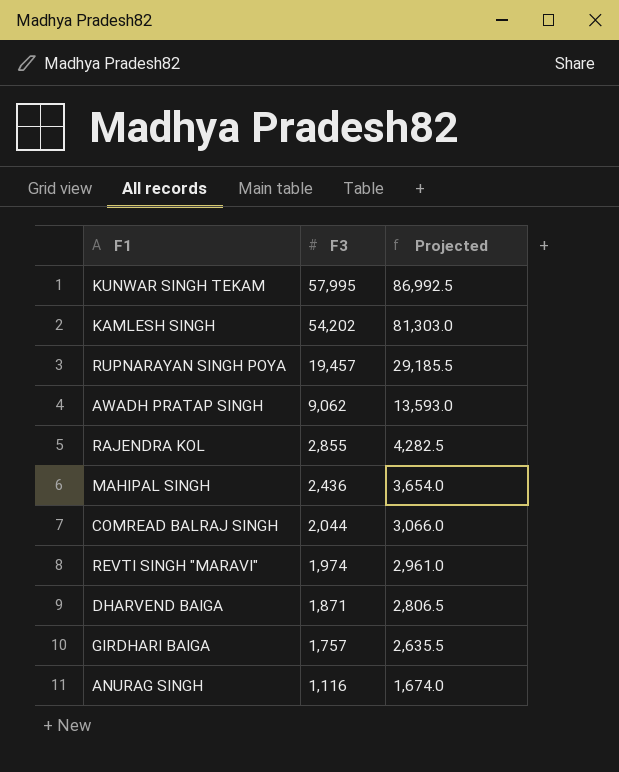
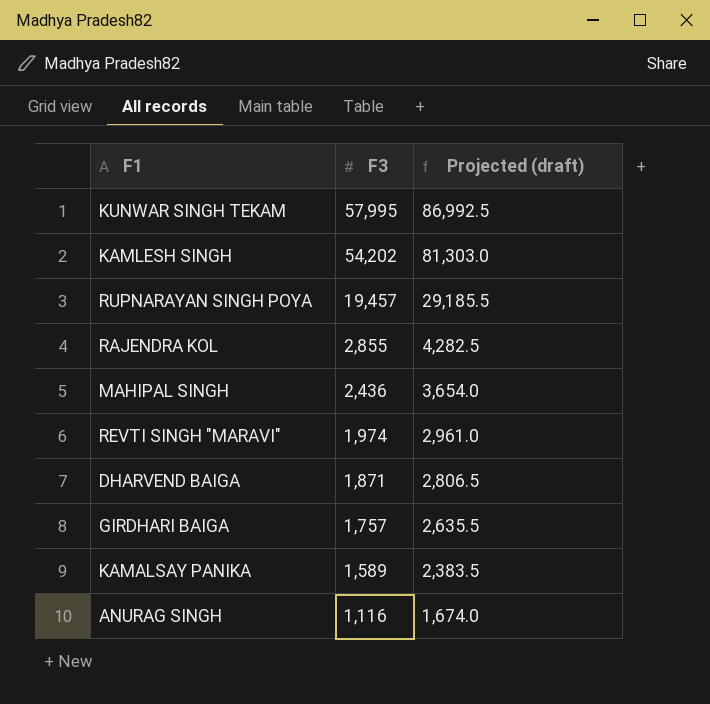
column name: Projected -> Projected (draft)
row AWADH PRATAP SINGH: 9,062 | 13,593.0 -> none
row COMREAD BALRAJ SINGH: 2,044 | 3,066.0 -> none
row KAMALSAY PANIKA: none -> 1,589 | 2,383.5

